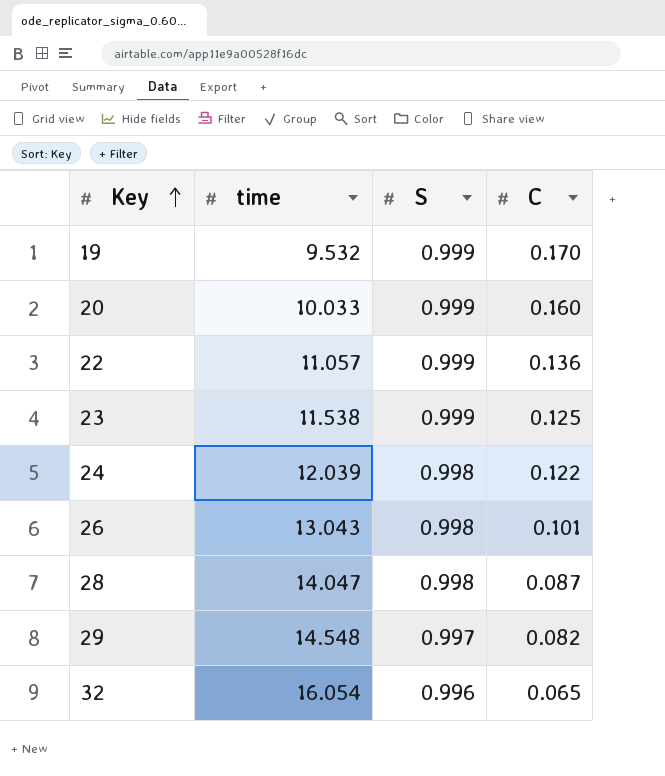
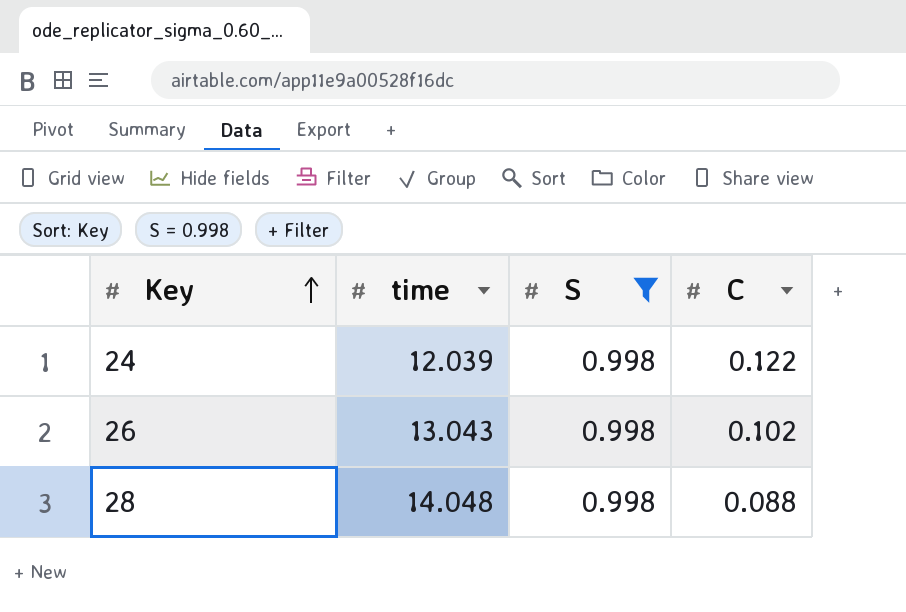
filter: none -> S = 0.998
26 | C: 0.101 -> 0.102
28 | time: 14.047 -> 14.048
28 | C: 0.087 -> 0.088

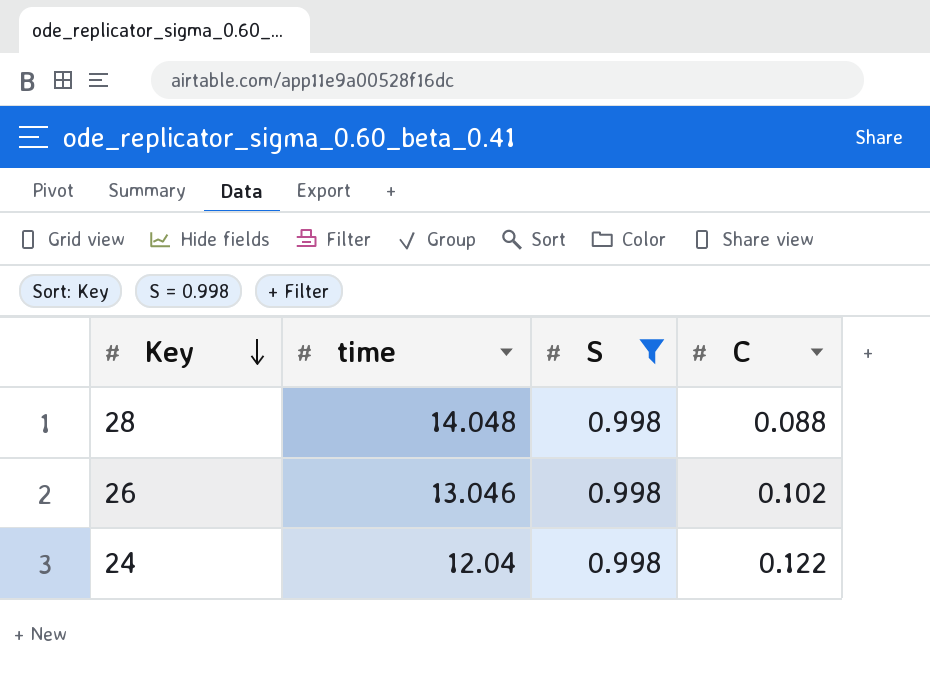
row order: Key ascending -> Key descending
26 | time: 13.043 -> 13.046
24 | time: 12.039 -> 12.04

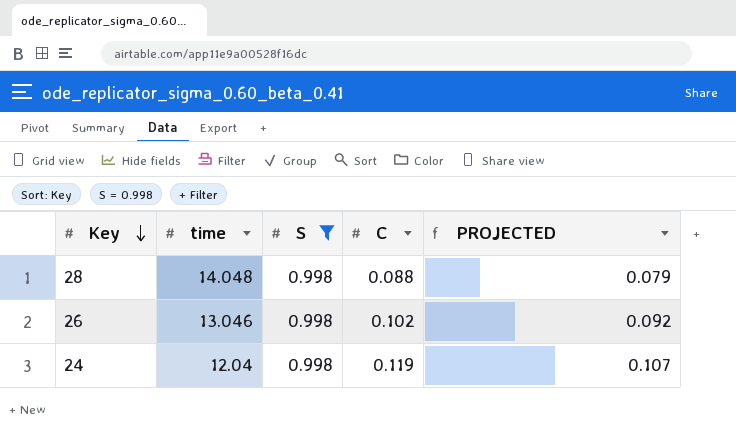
column PROJECTED | formula: none -> [C] * 0.9
24 | C: 0.122 -> 0.119

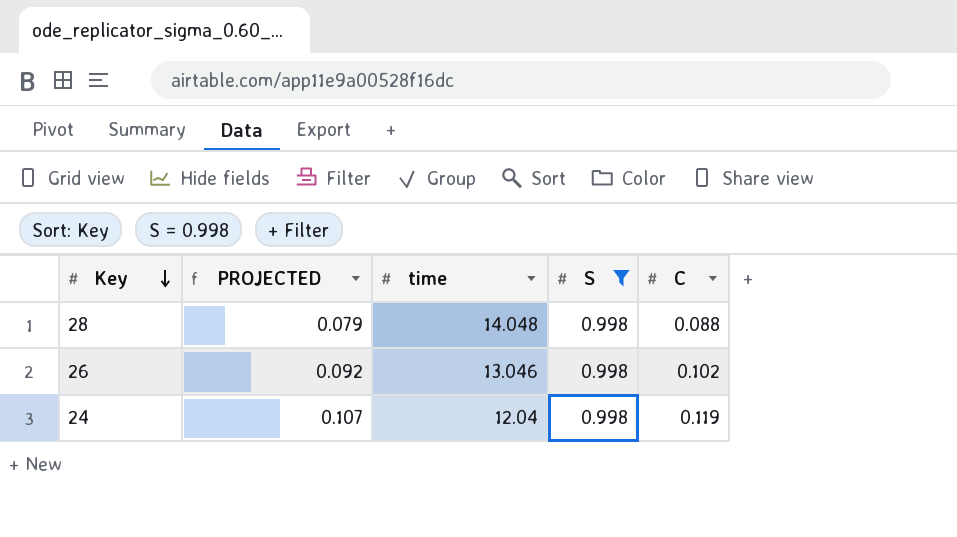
column PROJECTED | position: 5 -> 2

